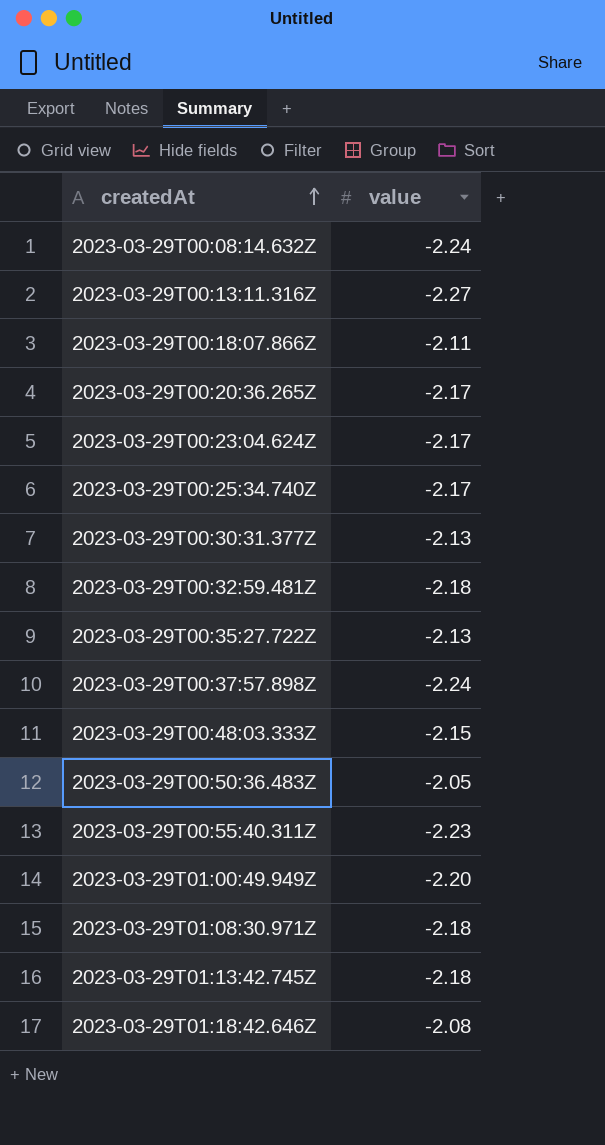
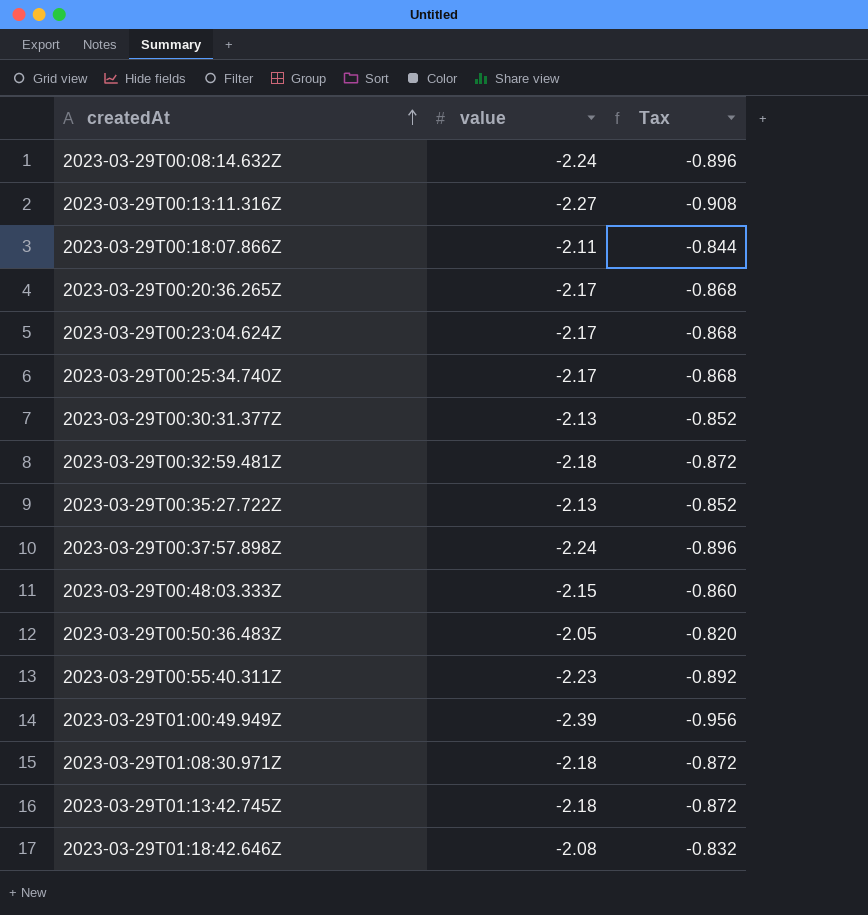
column Tax | formula: none -> [value] * 0.4
2023-03-29T01:00:49.949Z | value: -2.20 -> -2.39

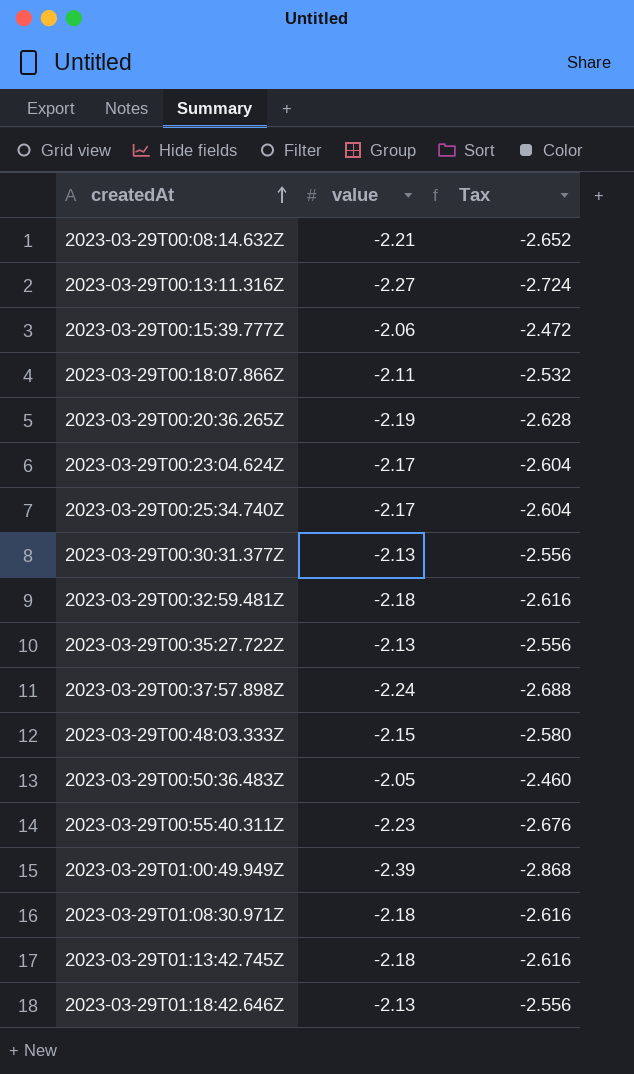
column Tax | formula: [value] * 0.4 -> [value] * 1.2
2023-03-29T00:08:14.632Z | value: -2.24 -> -2.21
row 2023-03-29T00:15:39.777Z: none -> -2.06 | -2.472
2023-03-29T00:20:36.265Z | value: -2.17 -> -2.19
2023-03-29T01:18:42.646Z | value: -2.08 -> -2.13

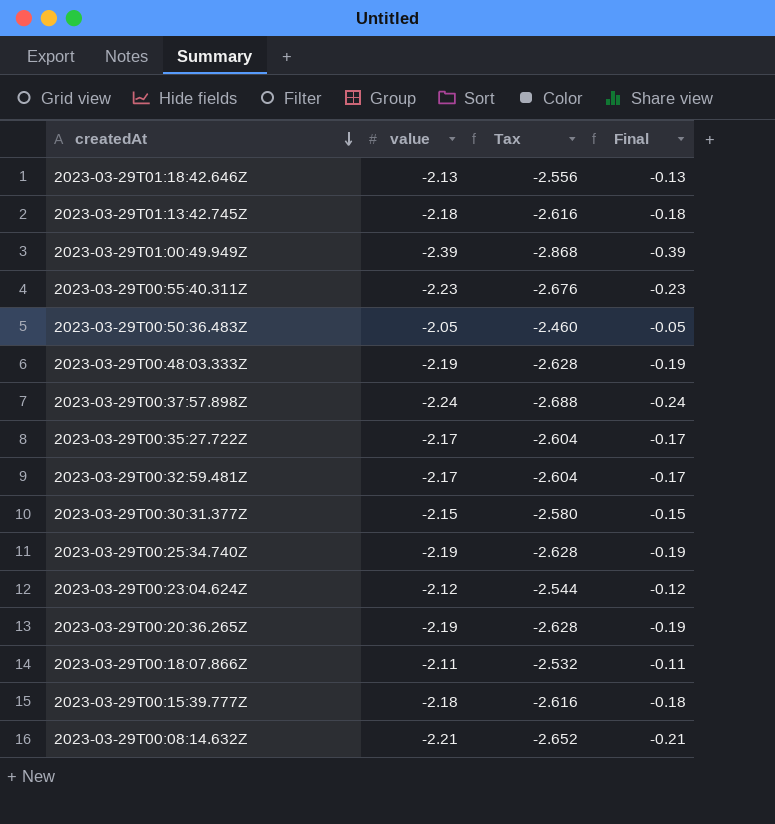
row order: createdAt ascending -> createdAt descending
column Final | formula: none -> [value] + 2
row 2023-03-29T00:13:11.316Z: -2.27 | -2.724 -> none
row 2023-03-29T01:08:30.971Z: -2.18 | -2.616 -> none
2023-03-29T00:48:03.333Z | value: -2.15 -> -2.19
2023-03-29T00:48:03.333Z | Tax: -2.580 -> -2.628
2023-03-29T00:35:27.722Z | value: -2.13 -> -2.17
2023-03-29T00:35:27.722Z | Tax: -2.556 -> -2.604
2023-03-29T00:32:59.481Z | value: -2.18 -> -2.17
2023-03-29T00:32:59.481Z | Tax: -2.616 -> -2.604
2023-03-29T00:30:31.377Z | value: -2.13 -> -2.15
2023-03-29T00:30:31.377Z | Tax: -2.556 -> -2.580
2023-03-29T00:25:34.740Z | value: -2.17 -> -2.19
2023-03-29T00:25:34.740Z | Tax: -2.604 -> -2.628
2023-03-29T00:23:04.624Z | value: -2.17 -> -2.12
2023-03-29T00:23:04.624Z | Tax: -2.604 -> -2.544
2023-03-29T00:15:39.777Z | value: -2.06 -> -2.18
2023-03-29T00:15:39.777Z | Tax: -2.472 -> -2.616

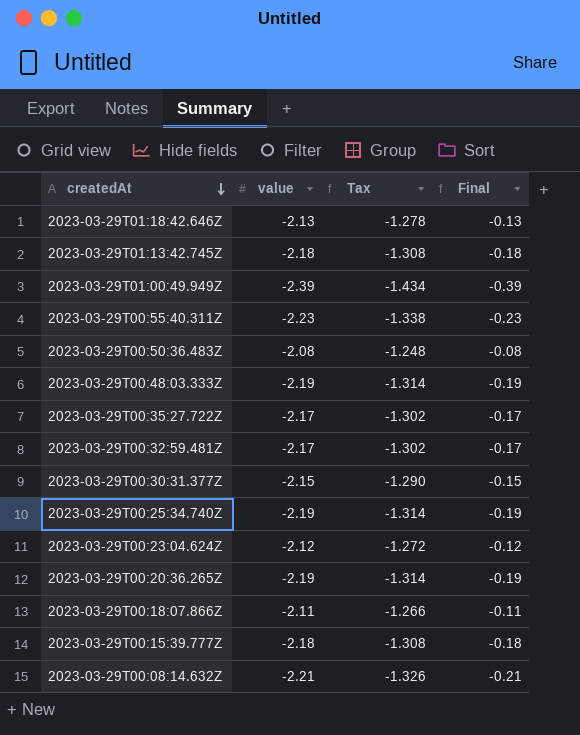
column Tax | formula: [value] * 1.2 -> [value] * 0.6
row 2023-03-29T00:37:57.898Z: -2.24 | -2.688 | -0.24 -> none
2023-03-29T00:50:36.483Z | value: -2.05 -> -2.08
2023-03-29T00:50:36.483Z | Final: -0.05 -> -0.08

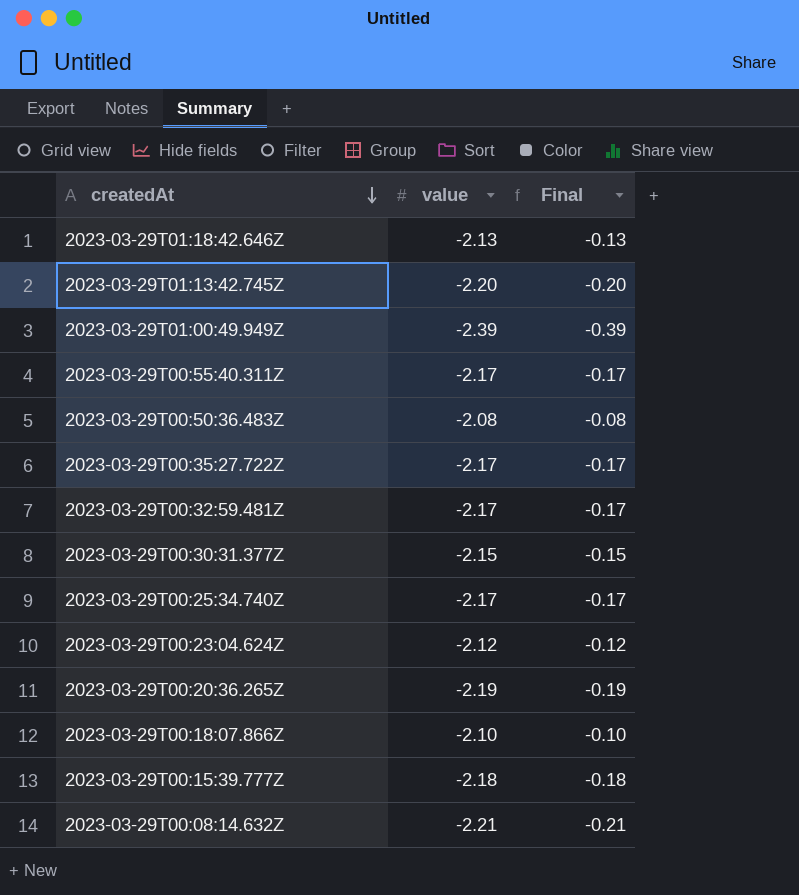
column Tax | formula: [value] * 0.6 -> none
row 2023-03-29T00:48:03.333Z: -2.19 | -1.314 | -0.19 -> none
2023-03-29T01:13:42.745Z | value: -2.18 -> -2.20
2023-03-29T01:13:42.745Z | Final: -0.18 -> -0.20
2023-03-29T00:55:40.311Z | value: -2.23 -> -2.17
2023-03-29T00:55:40.311Z | Final: -0.23 -> -0.17
2023-03-29T00:25:34.740Z | value: -2.19 -> -2.17
2023-03-29T00:25:34.740Z | Final: -0.19 -> -0.17
2023-03-29T00:18:07.866Z | value: -2.11 -> -2.10
2023-03-29T00:18:07.866Z | Final: -0.11 -> -0.10

